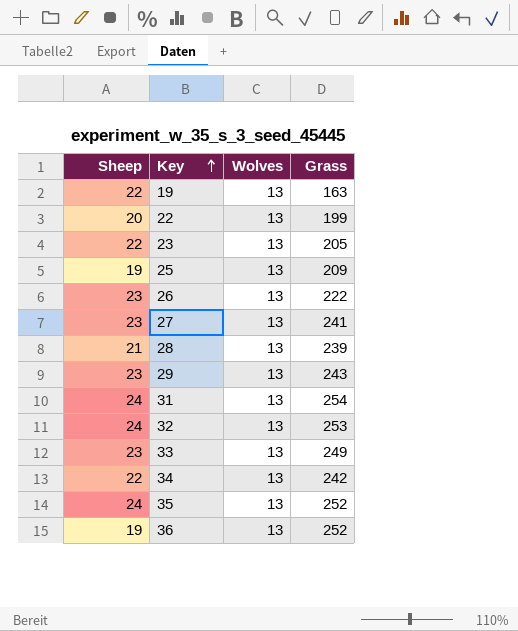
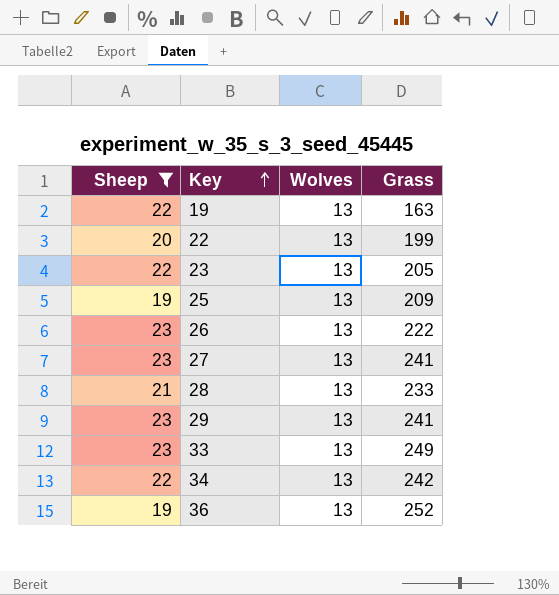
filter: none -> Sheep != 24
28 | Grass: 239 -> 233
29 | Grass: 243 -> 241

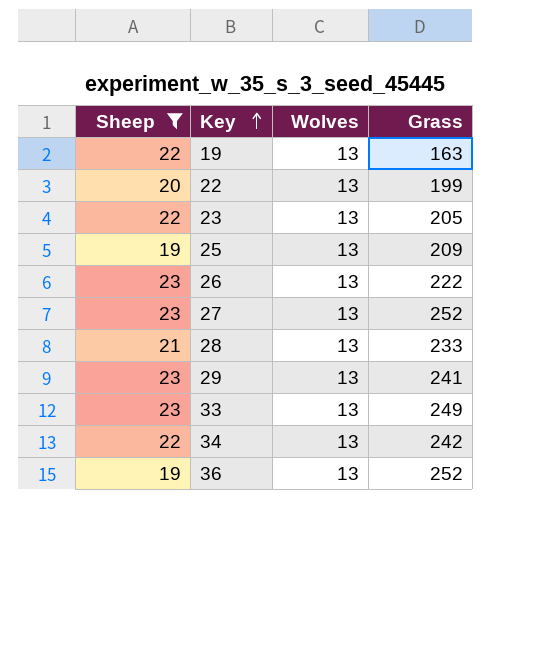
27 | Grass: 241 -> 252

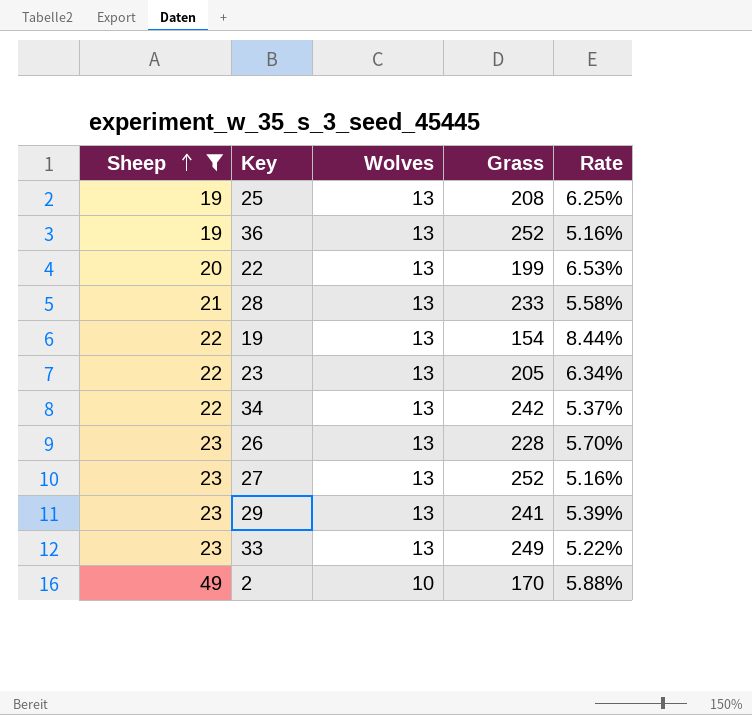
row order: Key ascending -> Sheep ascending
column Rate | formula: none -> [Wolves] / [Grass]
25 | Grass: 209 -> 208
19 | Grass: 163 -> 154
26 | Grass: 222 -> 228
row 2: none -> 49 | 10 | 170 | 5.88%

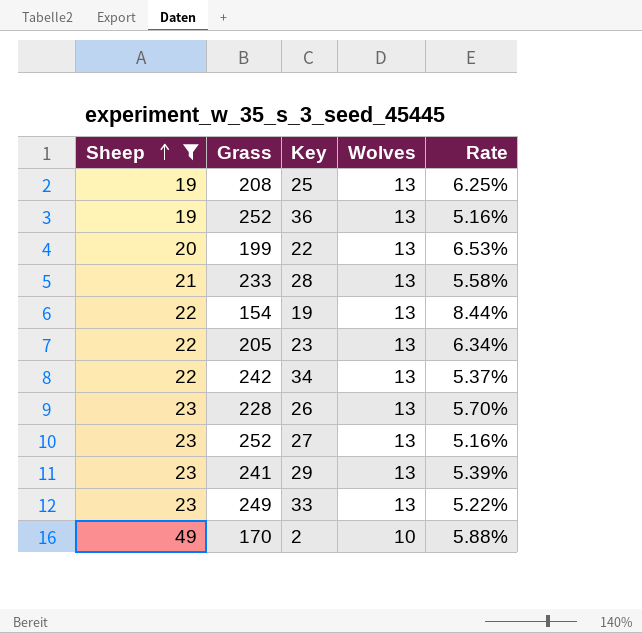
column Grass | position: 4 -> 2

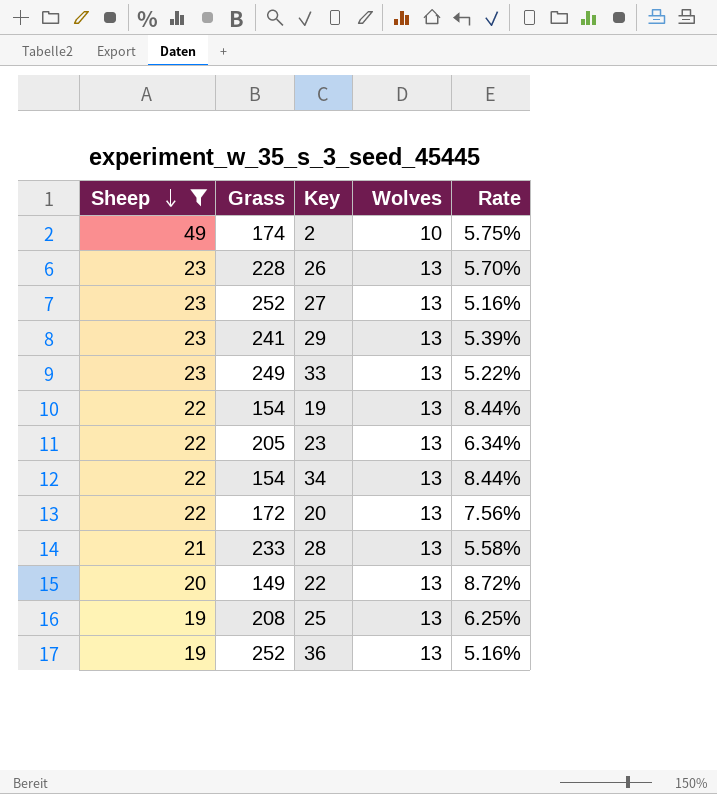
row order: Sheep ascending -> Sheep descending
2 | Grass: 170 -> 174
2 | Rate: 5.88% -> 5.75%
34 | Grass: 242 -> 154
34 | Rate: 5.37% -> 8.44%
row 20: none -> 22 | 172 | 13 | 7.56%
22 | Grass: 199 -> 149
22 | Rate: 6.53% -> 8.72%

